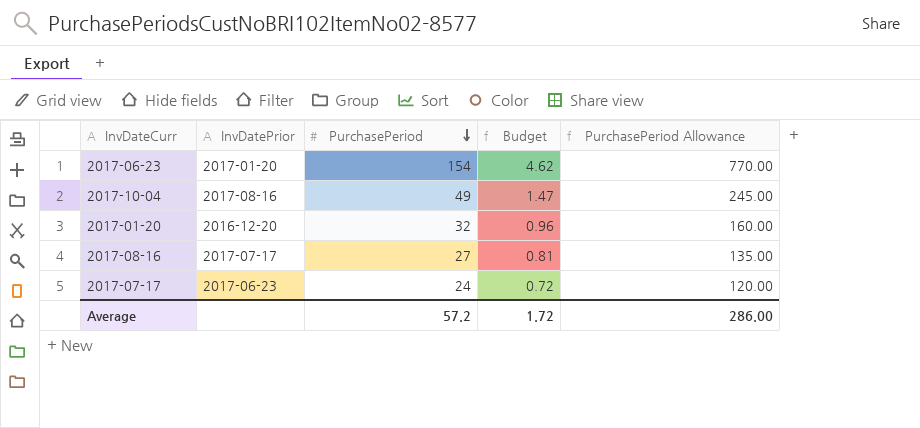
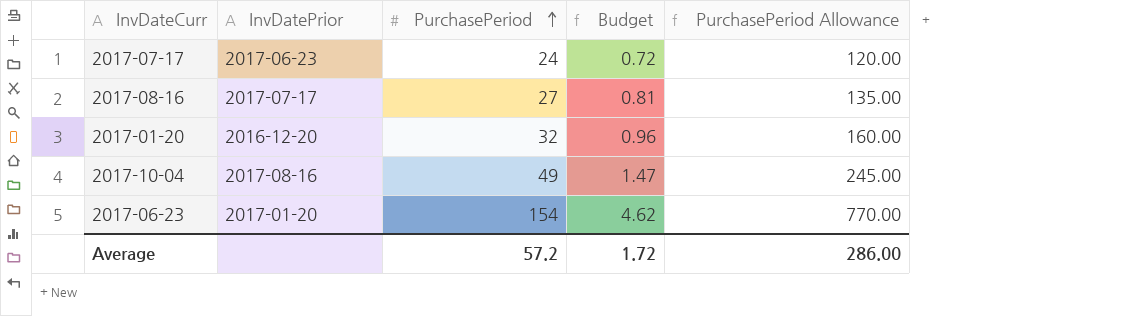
row order: PurchasePeriod descending -> PurchasePeriod ascending

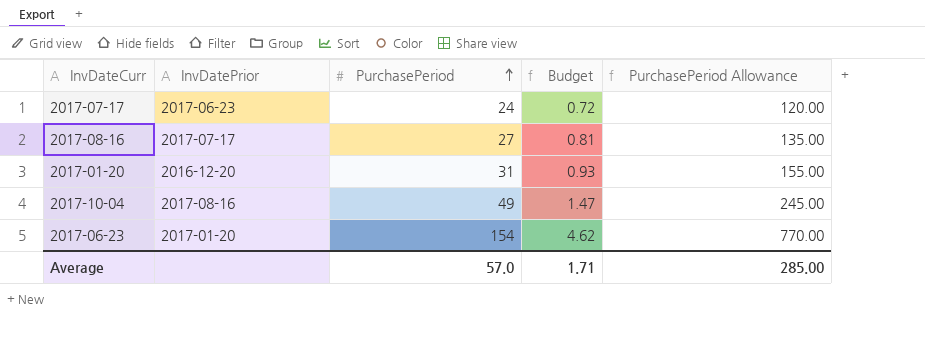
2017-01-20 | PurchasePeriod: 32 -> 31
2017-01-20 | Budget: 0.96 -> 0.93
2017-01-20 | PurchasePeriod Allowance: 160.00 -> 155.00
Average | PurchasePeriod: 57.2 -> 57.0
Average | Budget: 1.72 -> 1.71
Average | PurchasePeriod Allowance: 286.00 -> 285.00

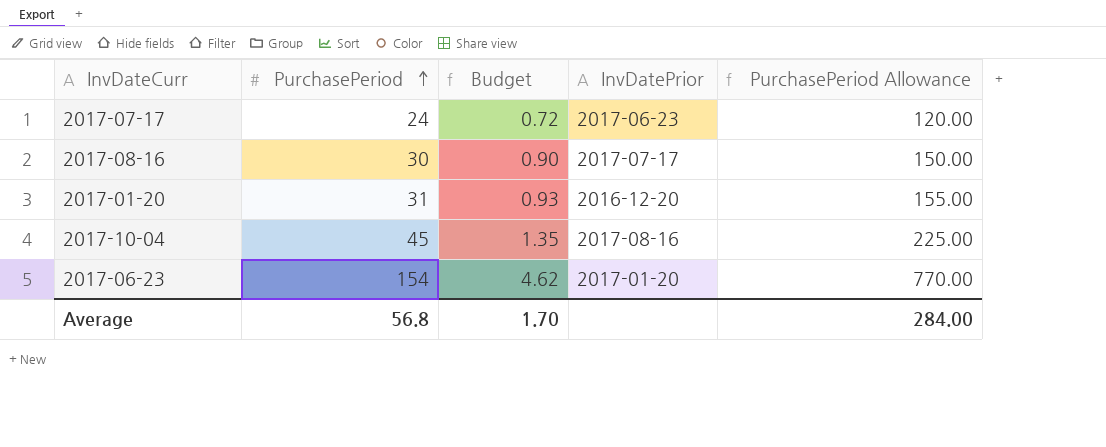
column InvDatePrior | position: 2 -> 4
2017-08-16 | PurchasePeriod: 27 -> 30
2017-08-16 | Budget: 0.81 -> 0.90
2017-08-16 | PurchasePeriod Allowance: 135.00 -> 150.00
2017-10-04 | PurchasePeriod: 49 -> 45
2017-10-04 | Budget: 1.47 -> 1.35
2017-10-04 | PurchasePeriod Allowance: 245.00 -> 225.00
Average | PurchasePeriod: 57.0 -> 56.8
Average | Budget: 1.71 -> 1.70
Average | PurchasePeriod Allowance: 285.00 -> 284.00

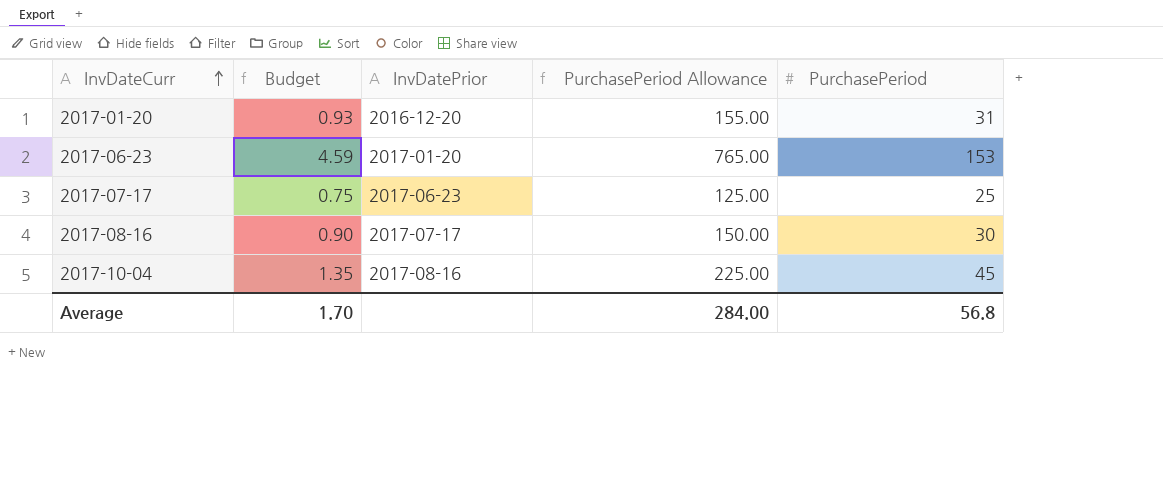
row order: PurchasePeriod ascending -> InvDateCurr ascending
column PurchasePeriod | position: 2 -> 5
2017-06-23 | Budget: 4.62 -> 4.59
2017-06-23 | PurchasePeriod Allowance: 770.00 -> 765.00
2017-06-23 | PurchasePeriod: 154 -> 153
2017-07-17 | Budget: 0.72 -> 0.75
2017-07-17 | PurchasePeriod Allowance: 120.00 -> 125.00
2017-07-17 | PurchasePeriod: 24 -> 25

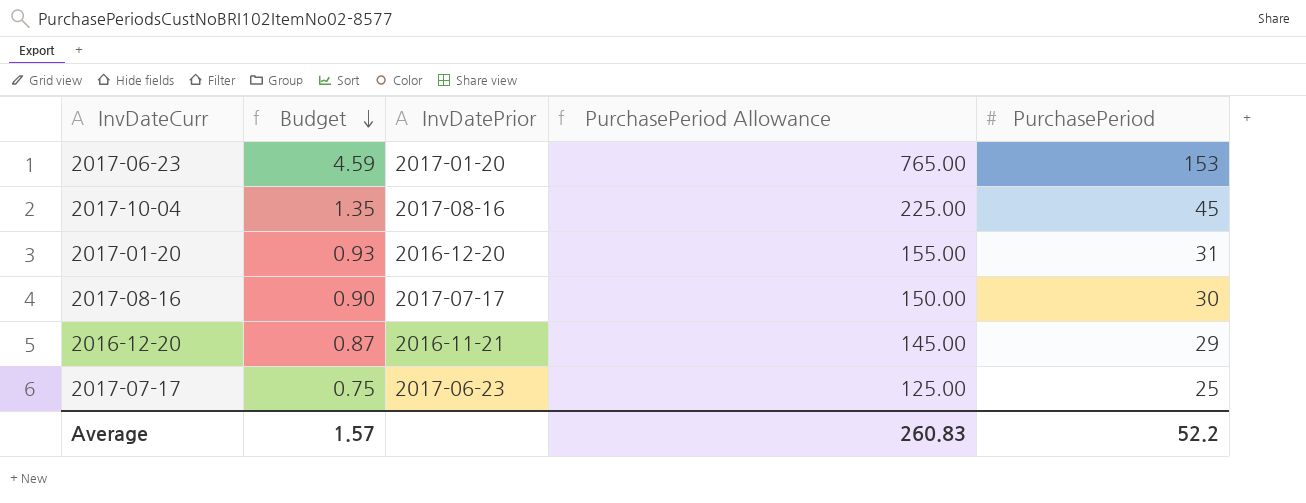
row order: InvDateCurr ascending -> Budget descending
row 2016-12-20: none -> 0.87 | 2016-11-21 | 145.00 | 29
Average | Budget: 1.70 -> 1.57
Average | PurchasePeriod Allowance: 284.00 -> 260.83
Average | PurchasePeriod: 56.8 -> 52.2

